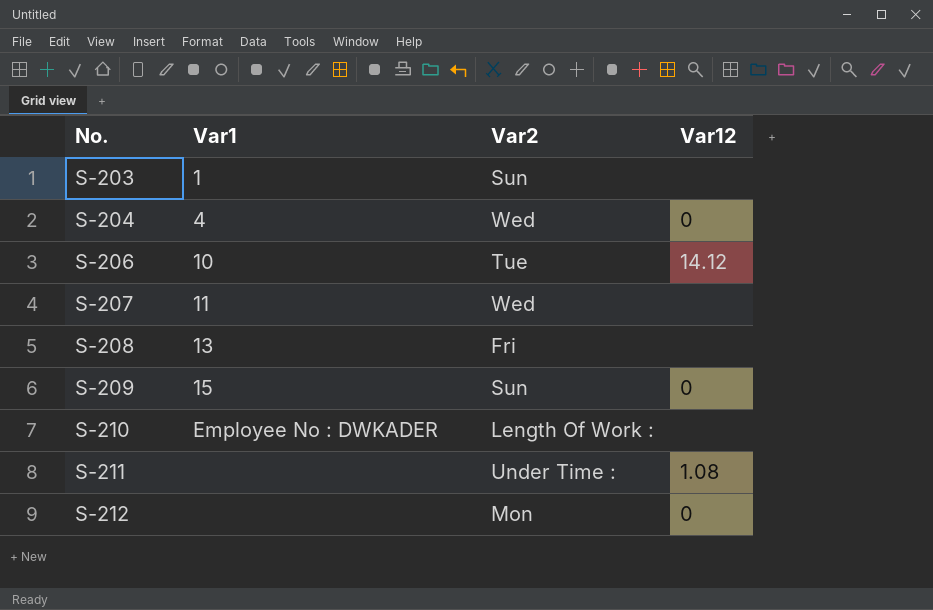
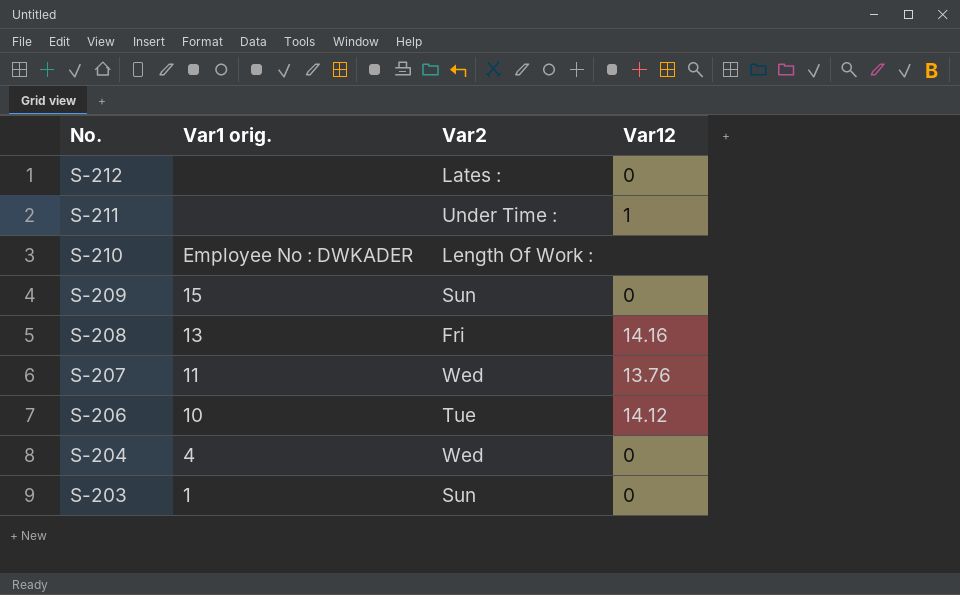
row order: No. ascending -> No. descending
column name: Var1 -> Var1 orig.
S-212 | Var2: Mon -> Lates :
S-211 | Var12: 1.08 -> 1
S-208 | Var12: none -> 14.16
S-207 | Var12: none -> 13.76
S-203 | Var12: none -> 0

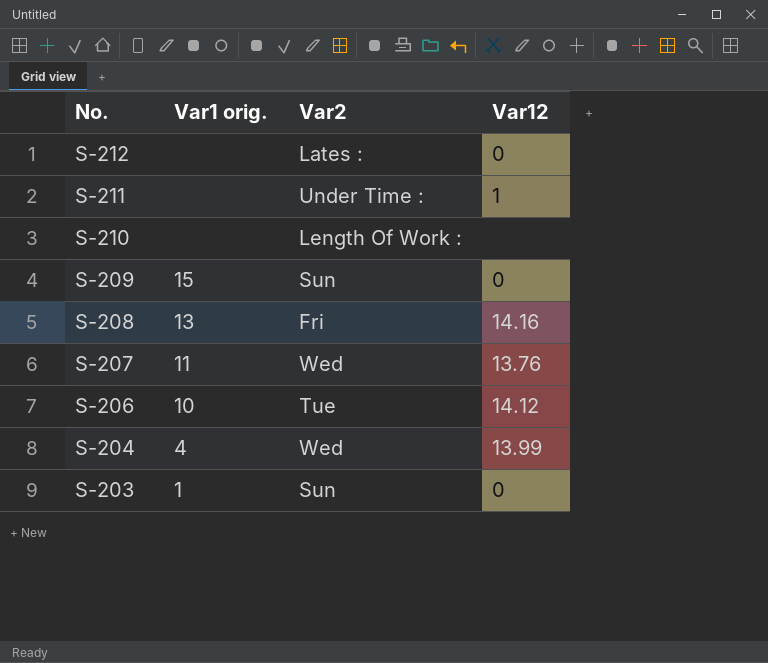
S-210 | Var1 orig.: Employee No : DWKADER -> none
S-204 | Var12: 0 -> 13.99

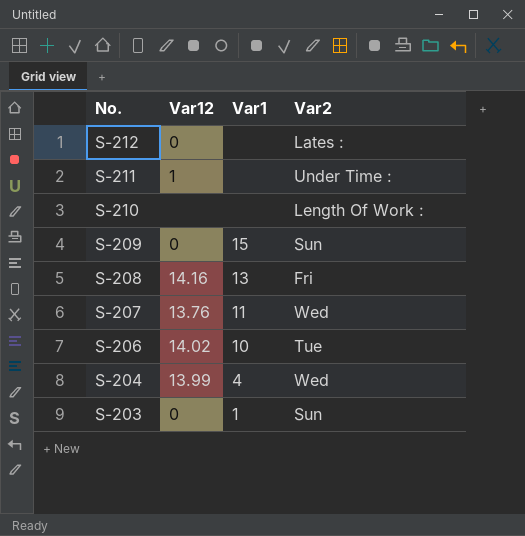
column Var12 | position: 4 -> 2
column name: Var1 orig. -> Var1
S-206 | Var12: 14.12 -> 14.02

